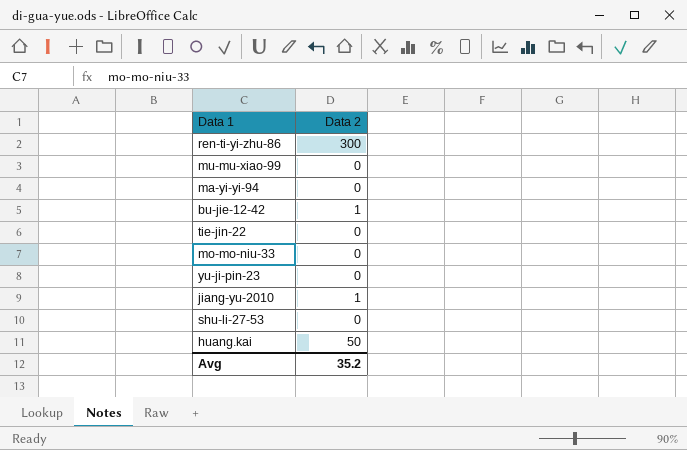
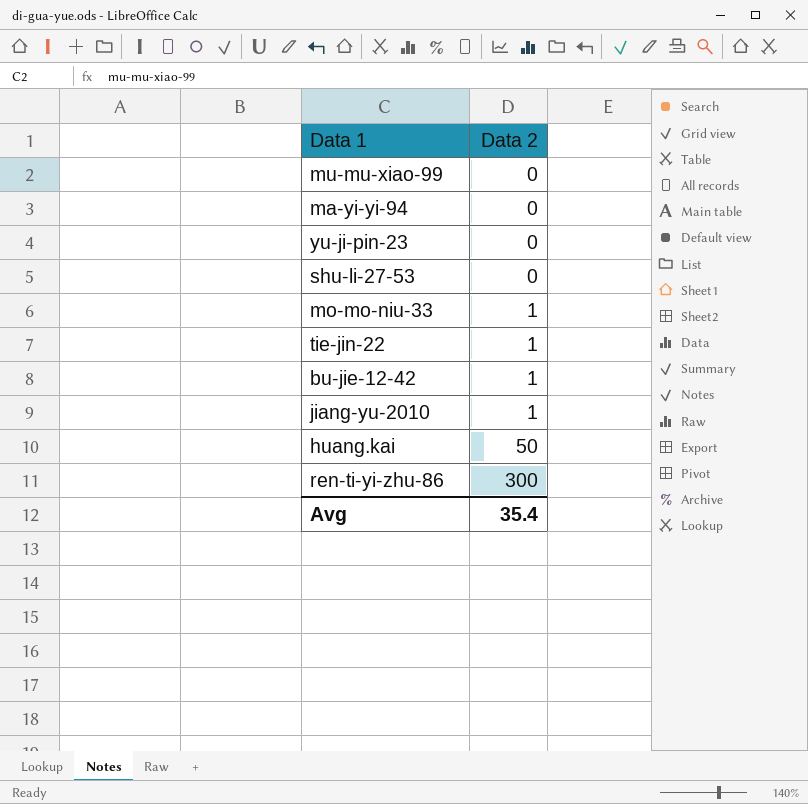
row order: none -> Data 2 ascending
mo-mo-niu-33 | Data 2: 0 -> 1
tie-jin-22 | Data 2: 0 -> 1
Avg | Data 2: 35.2 -> 35.4

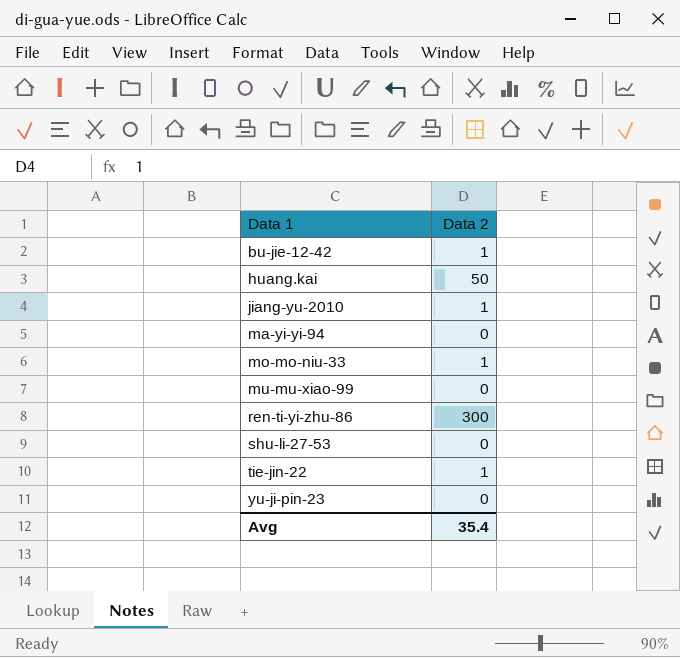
row order: Data 2 ascending -> Data 1 ascending

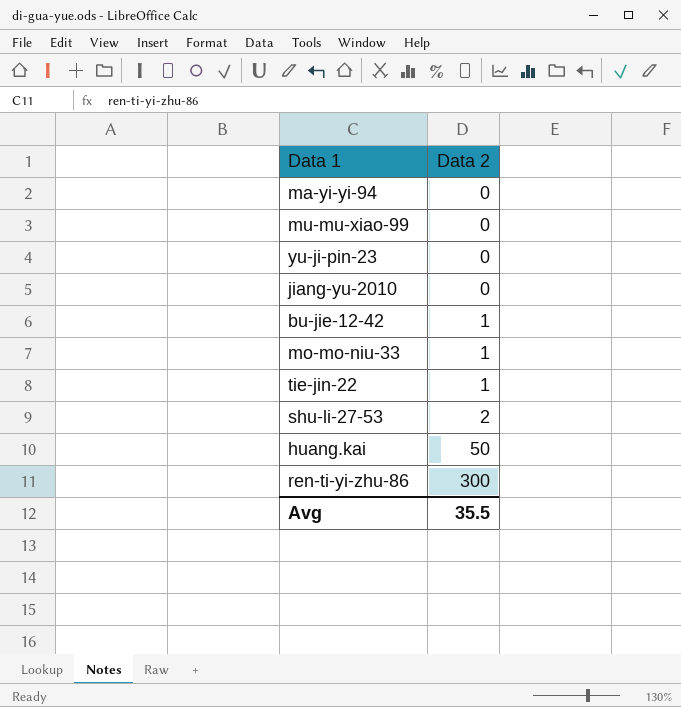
row order: Data 1 ascending -> Data 2 ascending
jiang-yu-2010 | Data 2: 1 -> 0
shu-li-27-53 | Data 2: 0 -> 2
Avg | Data 2: 35.4 -> 35.5

